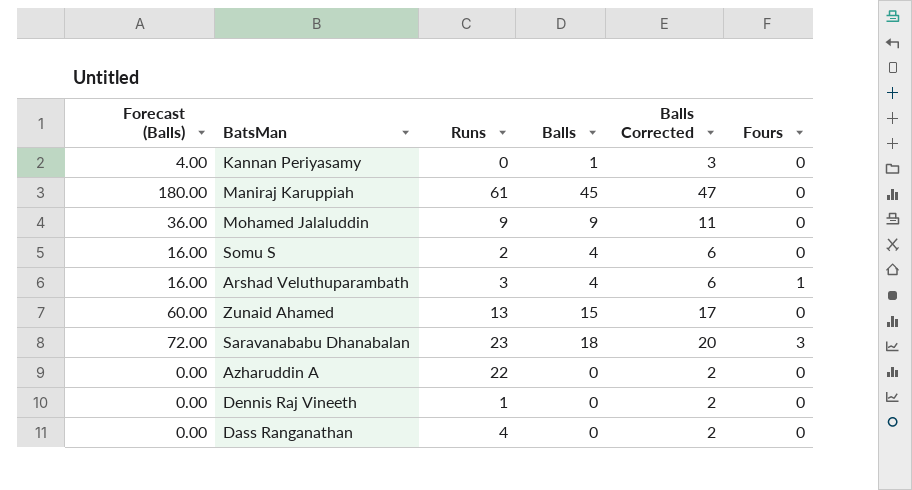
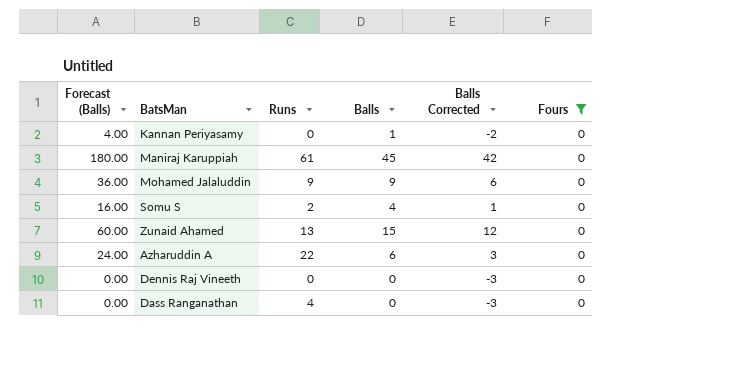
filter: none -> Fours = 0
column Balls Corrected | formula: [Balls] + 2 -> [Balls] - 3
Azharuddin A | Forecast (Balls): 0.00 -> 24.00
Azharuddin A | Balls: 0 -> 6
Dennis Raj Vineeth | Runs: 1 -> 0

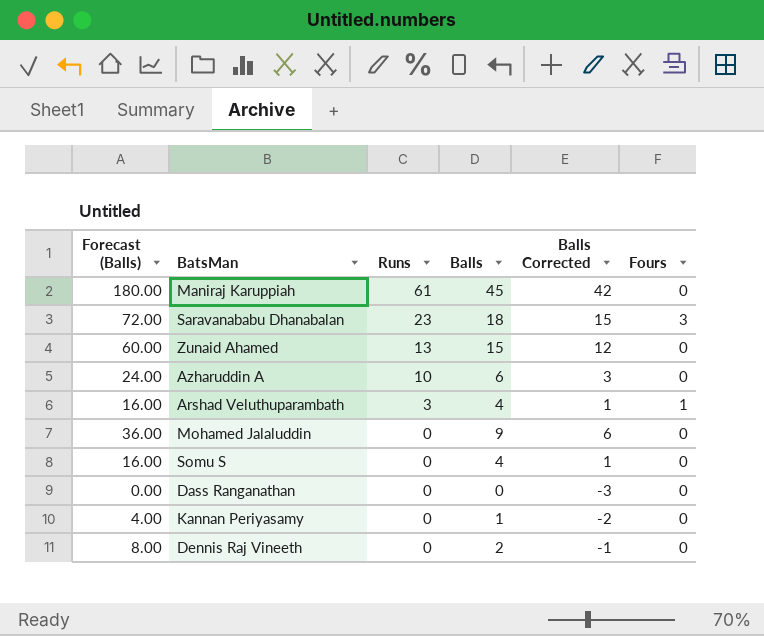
filter: Fours = 0 -> none
row order: none -> Runs descending
Azharuddin A | Runs: 22 -> 10
Mohamed Jalaluddin | Runs: 9 -> 0
Somu S | Runs: 2 -> 0
Dass Ranganathan | Runs: 4 -> 0
Dennis Raj Vineeth | Forecast (Balls): 0.00 -> 8.00
Dennis Raj Vineeth | Balls: 0 -> 2
Dennis Raj Vineeth | Balls Corrected: -3 -> -1

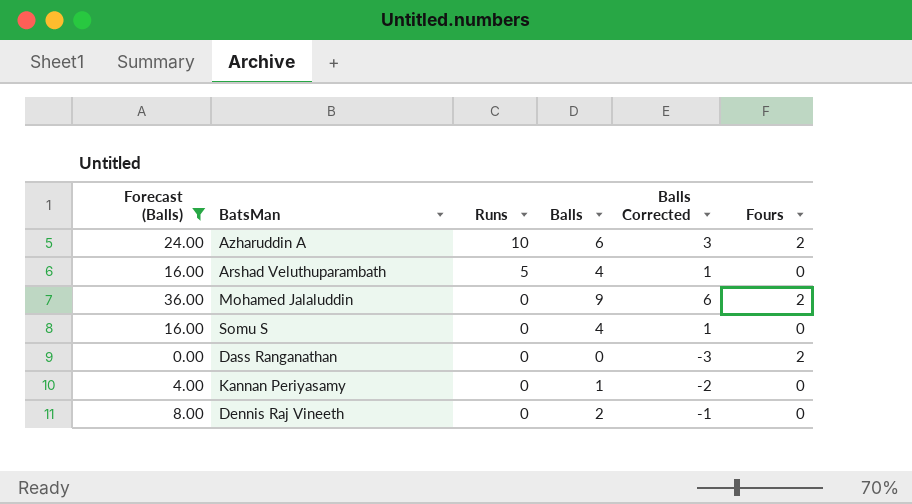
filter: none -> Forecast (Balls) <= 36.00
Azharuddin A | Fours: 0 -> 2
Arshad Veluthuparambath | Runs: 3 -> 5
Arshad Veluthuparambath | Fours: 1 -> 0
Mohamed Jalaluddin | Fours: 0 -> 2
Dass Ranganathan | Fours: 0 -> 2

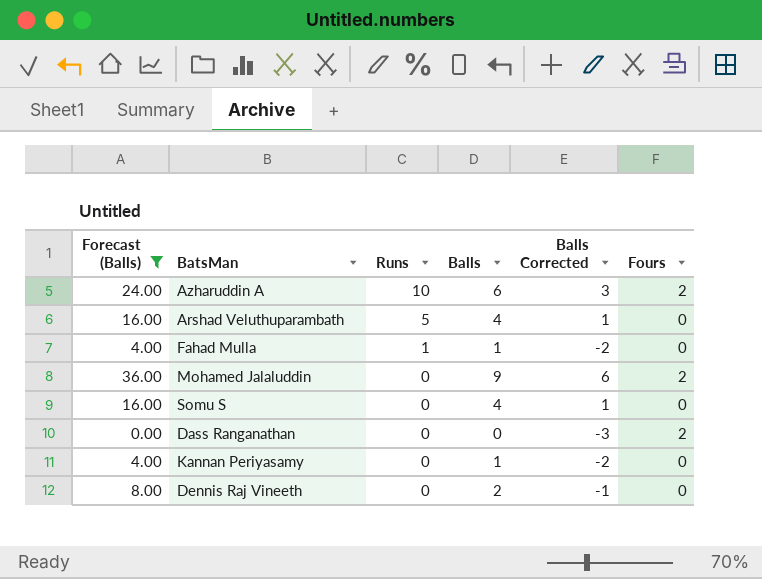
row Fahad Mulla: none -> 4.00 | 1 | 1 | -2 | 0

